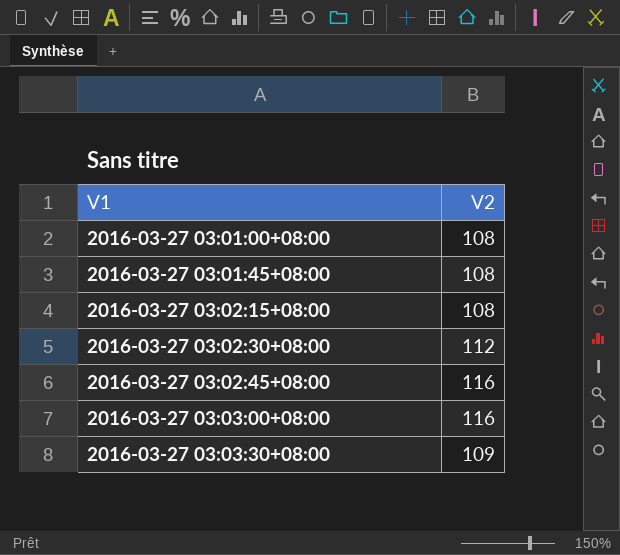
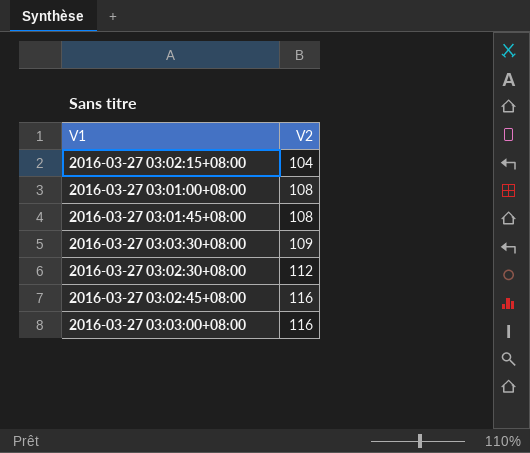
row order: V1 ascending -> V2 ascending
2016-03-27 03:02:15+08:00 | V2: 108 -> 104

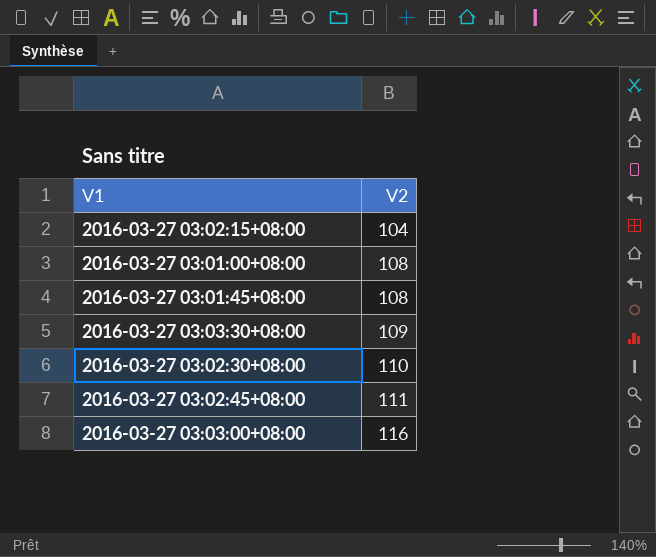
2016-03-27 03:02:30+08:00 | V2: 112 -> 110
2016-03-27 03:02:45+08:00 | V2: 116 -> 111

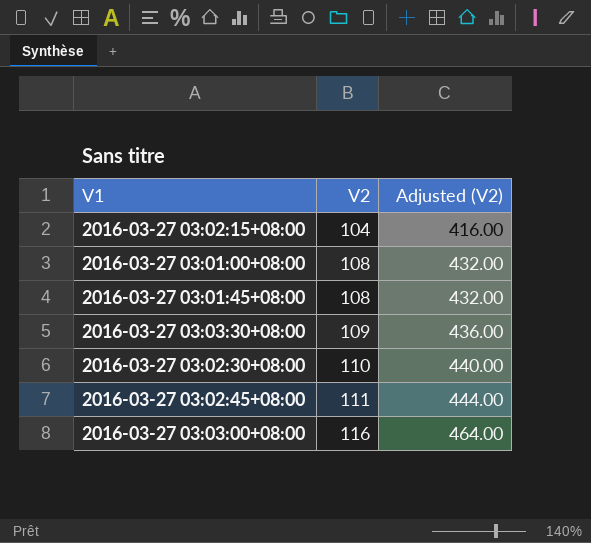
column Adjusted (V2) | formula: none -> [V2] * 4

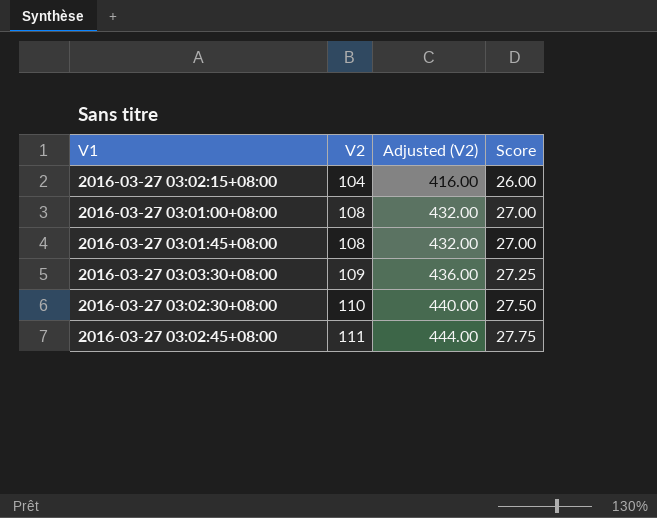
column Score | formula: none -> [V2] * 0.25
row 2016-03-27 03:03:00+08:00: 116 | 464.00 -> none

